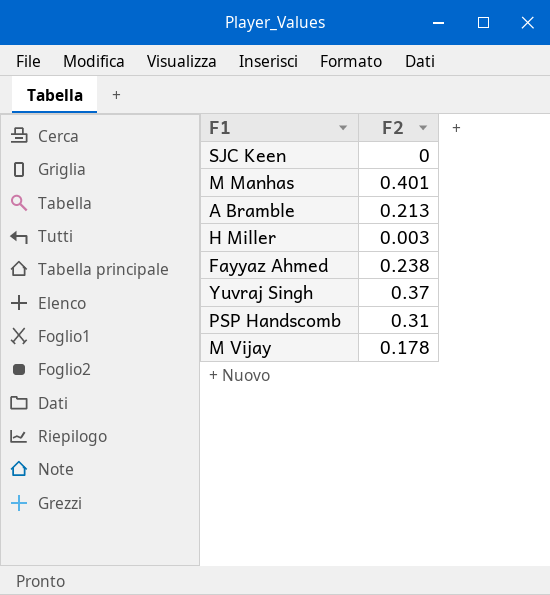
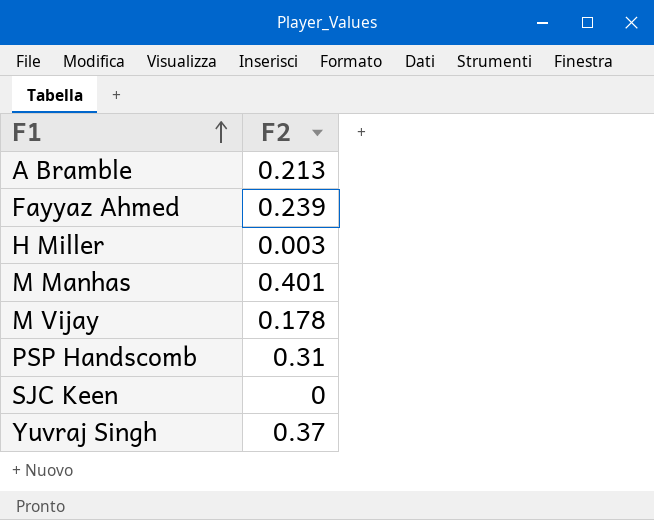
row order: none -> F1 ascending
Fayyaz Ahmed | F2: 0.238 -> 0.239

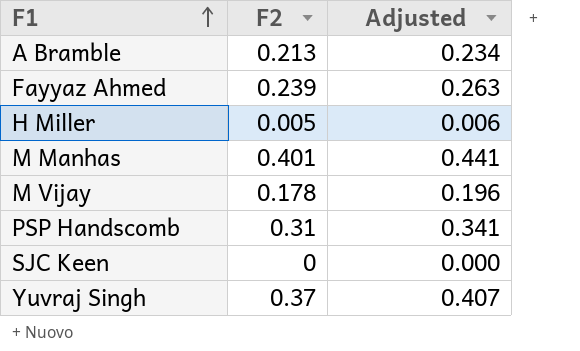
column Adjusted | formula: none -> [F2] * 1.1
H Miller | F2: 0.003 -> 0.005

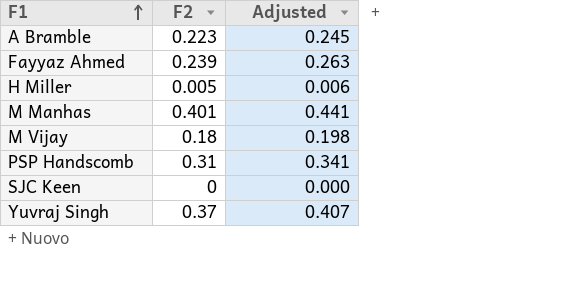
A Bramble | F2: 0.213 -> 0.223
A Bramble | Adjusted: 0.234 -> 0.245
M Vijay | F2: 0.178 -> 0.18
M Vijay | Adjusted: 0.196 -> 0.198

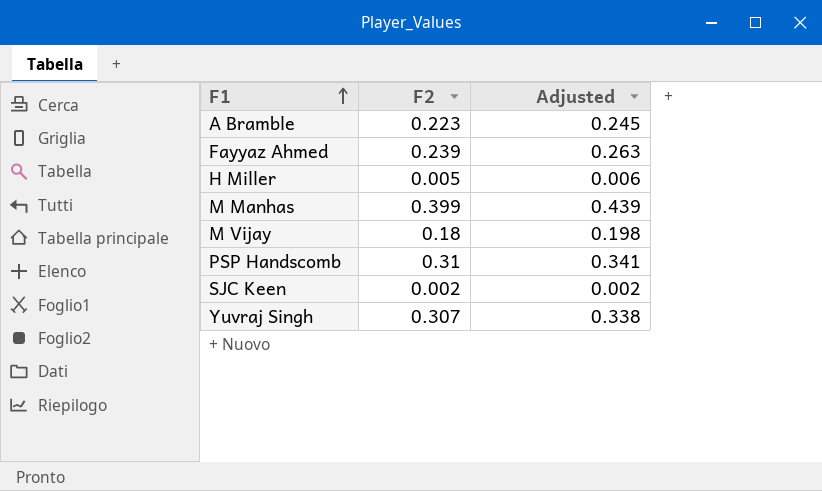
M Manhas | F2: 0.401 -> 0.399
M Manhas | Adjusted: 0.441 -> 0.439
SJC Keen | F2: 0 -> 0.002
SJC Keen | Adjusted: 0.000 -> 0.002
Yuvraj Singh | F2: 0.37 -> 0.307
Yuvraj Singh | Adjusted: 0.407 -> 0.338

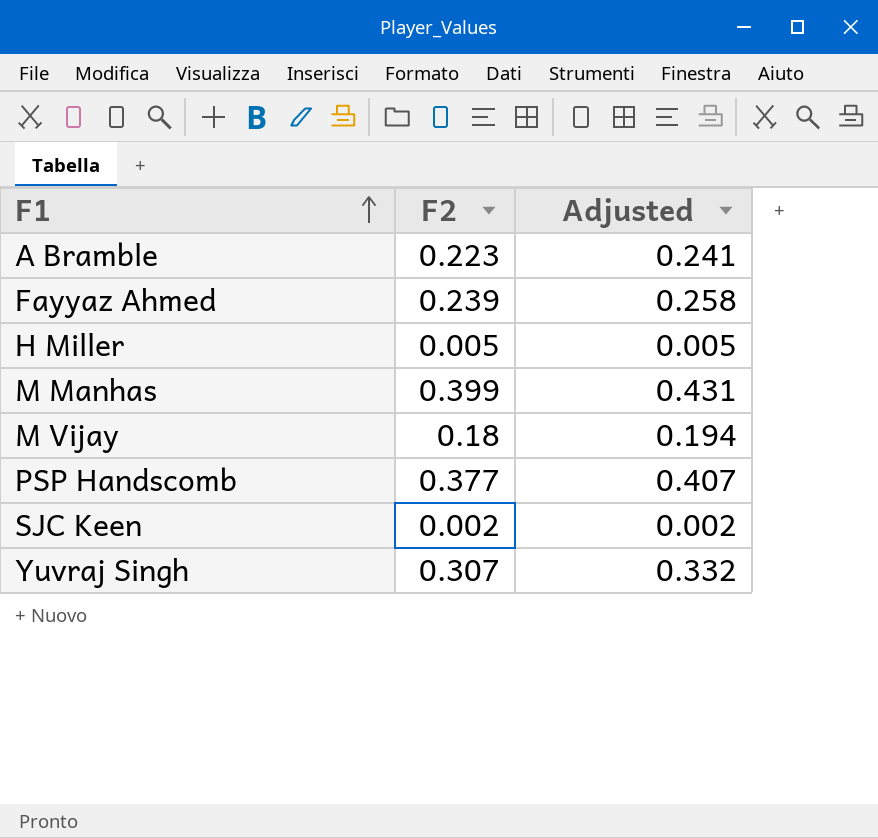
column Adjusted | formula: [F2] * 1.1 -> [F2] * 1.08
PSP Handscomb | F2: 0.31 -> 0.377

